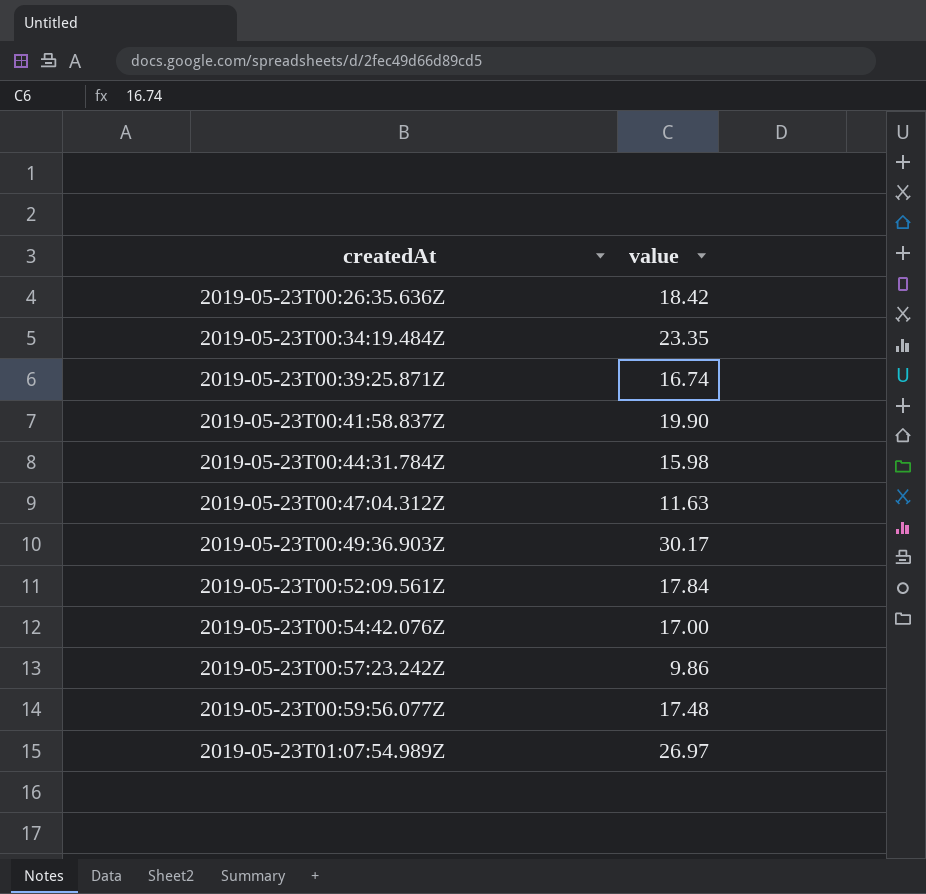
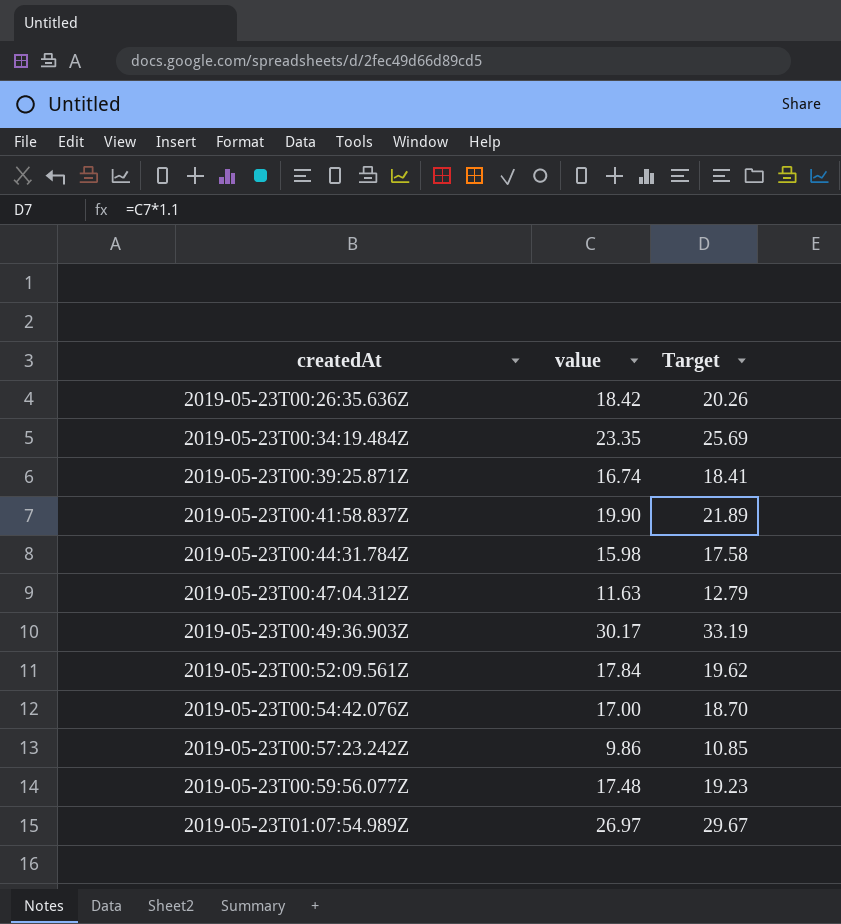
column Target | formula: none -> [value] * 1.1

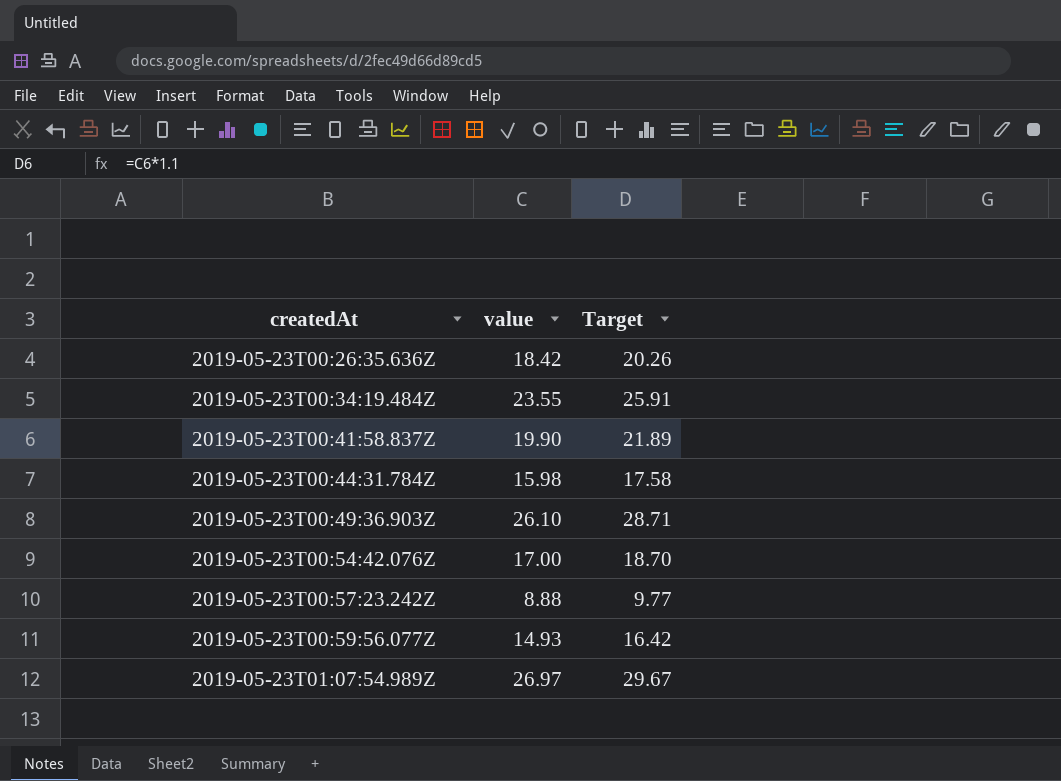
row 2019-05-23T00:39:25.871Z: 16.74 | 18.41 -> none
row 2019-05-23T00:47:04.312Z: 11.63 | 12.79 -> none
row 2019-05-23T00:52:09.561Z: 17.84 | 19.62 -> none
2019-05-23T00:34:19.484Z | value: 23.35 -> 23.55
2019-05-23T00:34:19.484Z | Target: 25.69 -> 25.91
2019-05-23T00:49:36.903Z | value: 30.17 -> 26.10
2019-05-23T00:49:36.903Z | Target: 33.19 -> 28.71
2019-05-23T00:57:23.242Z | value: 9.86 -> 8.88
2019-05-23T00:57:23.242Z | Target: 10.85 -> 9.77
2019-05-23T00:59:56.077Z | value: 17.48 -> 14.93
2019-05-23T00:59:56.077Z | Target: 19.23 -> 16.42

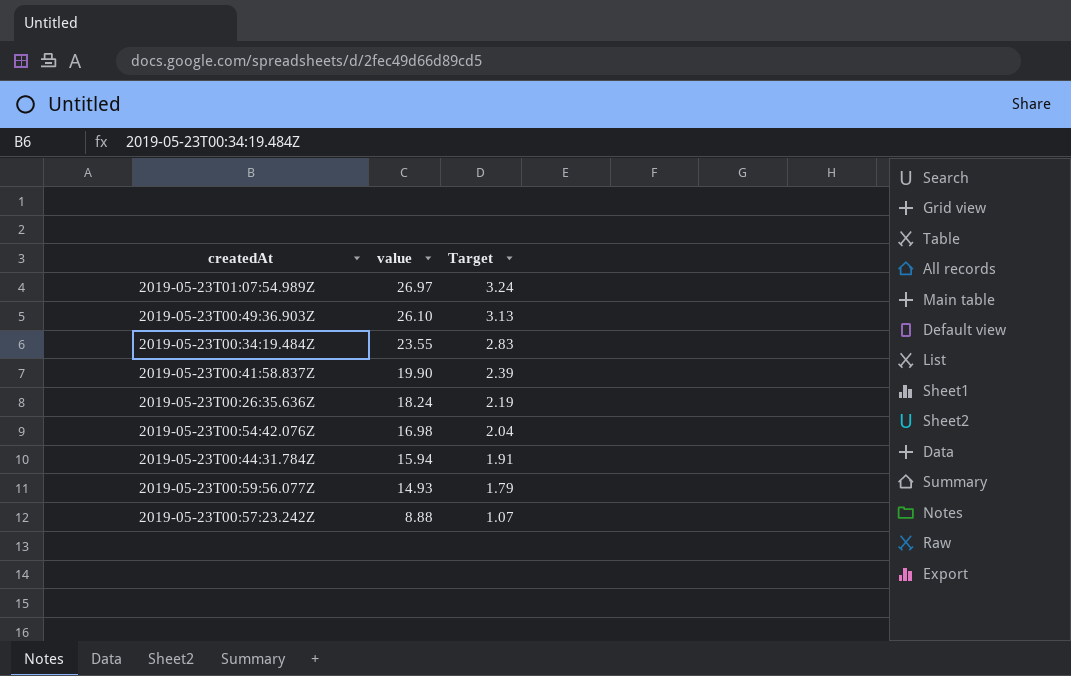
row order: createdAt ascending -> value descending
column Target | formula: [value] * 1.1 -> [value] * 0.12
2019-05-23T00:26:35.636Z | value: 18.42 -> 18.24
2019-05-23T00:54:42.076Z | value: 17.00 -> 16.98
2019-05-23T00:44:31.784Z | value: 15.98 -> 15.94

